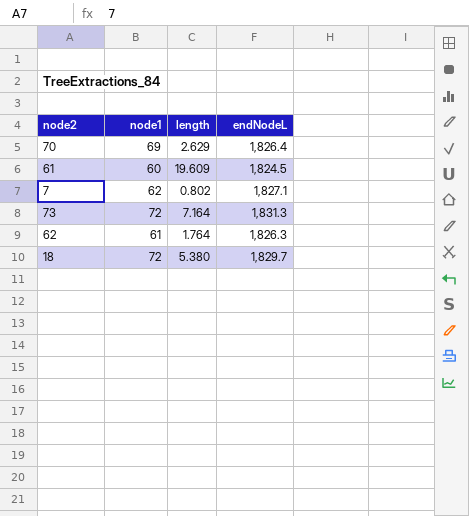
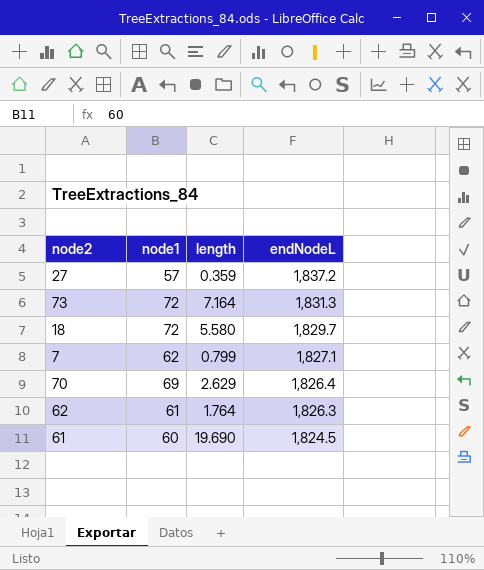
row order: none -> endNodeL descending
row 27: none -> 57 | 0.359 | 1,837.2
18 | length: 5.380 -> 5.580
7 | length: 0.802 -> 0.799
61 | length: 19.609 -> 19.690

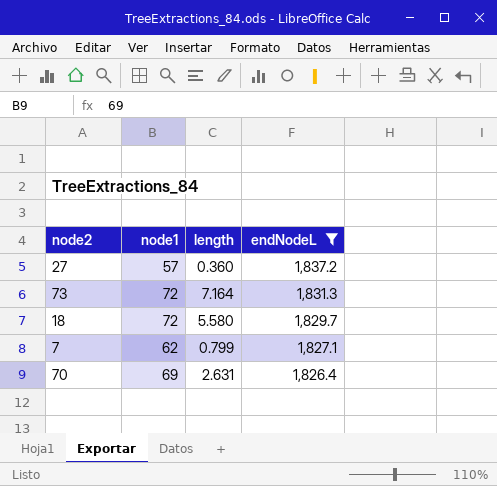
filter: none -> endNodeL >= 1,826.4
27 | length: 0.359 -> 0.360
70 | length: 2.629 -> 2.631

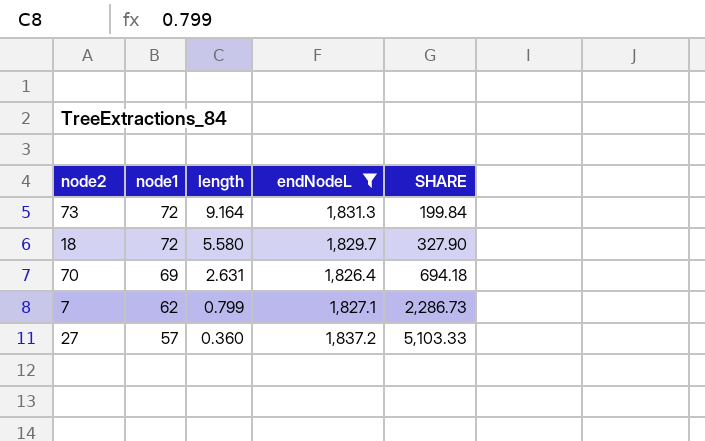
row order: endNodeL descending -> node1 descending
column SHARE | formula: none -> [endNodeL] / [length]
73 | length: 7.164 -> 9.164

